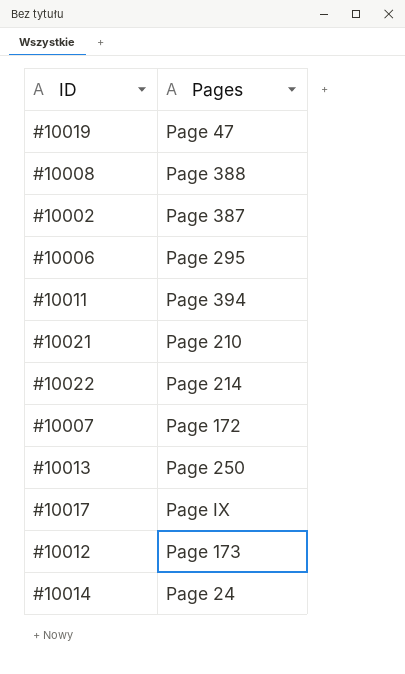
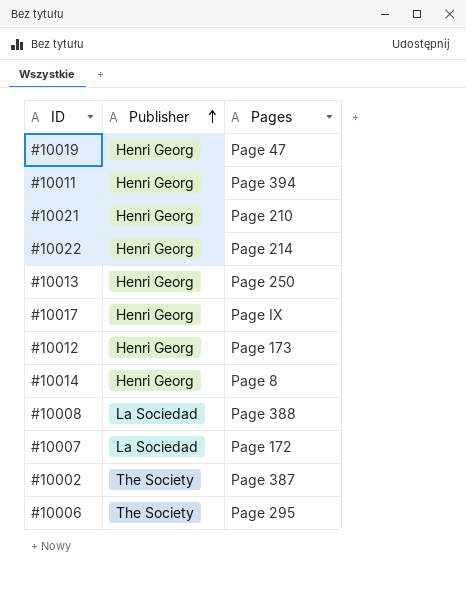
row order: none -> Publisher ascending
column Publisher | position: none -> 2
#10014 | Pages: Page 24 -> Page 8

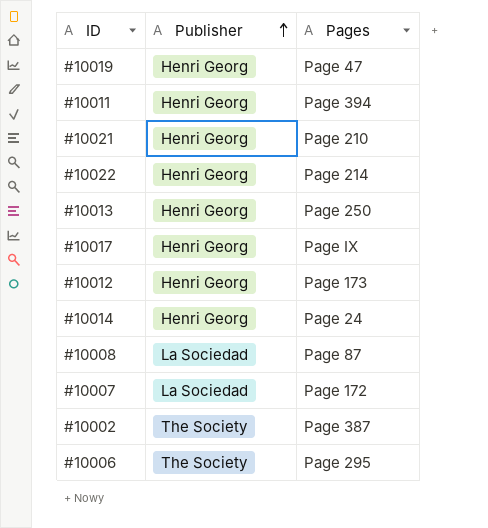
#10014 | Pages: Page 8 -> Page 24
#10008 | Pages: Page 388 -> Page 87

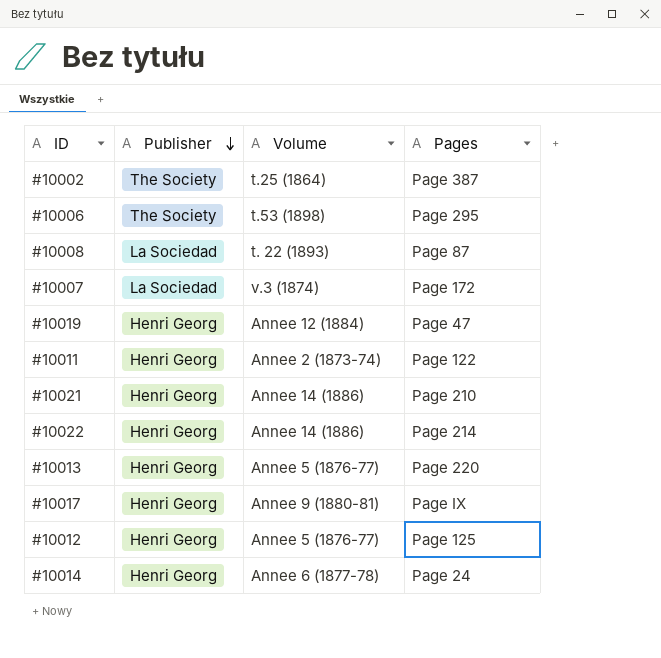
row order: Publisher ascending -> Publisher descending
column Volume | position: none -> 3
#10011 | Pages: Page 394 -> Page 122
#10013 | Pages: Page 250 -> Page 220
#10012 | Pages: Page 173 -> Page 125

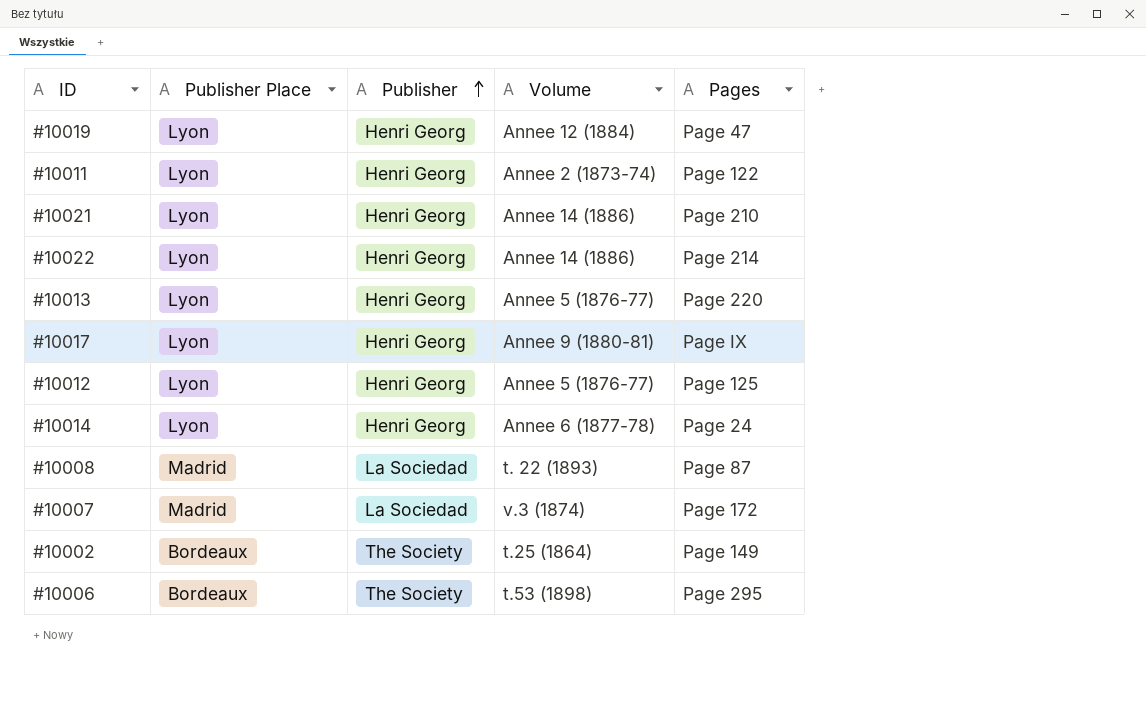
row order: Publisher descending -> Publisher ascending
column Publisher Place | position: none -> 2
#10002 | Pages: Page 387 -> Page 149

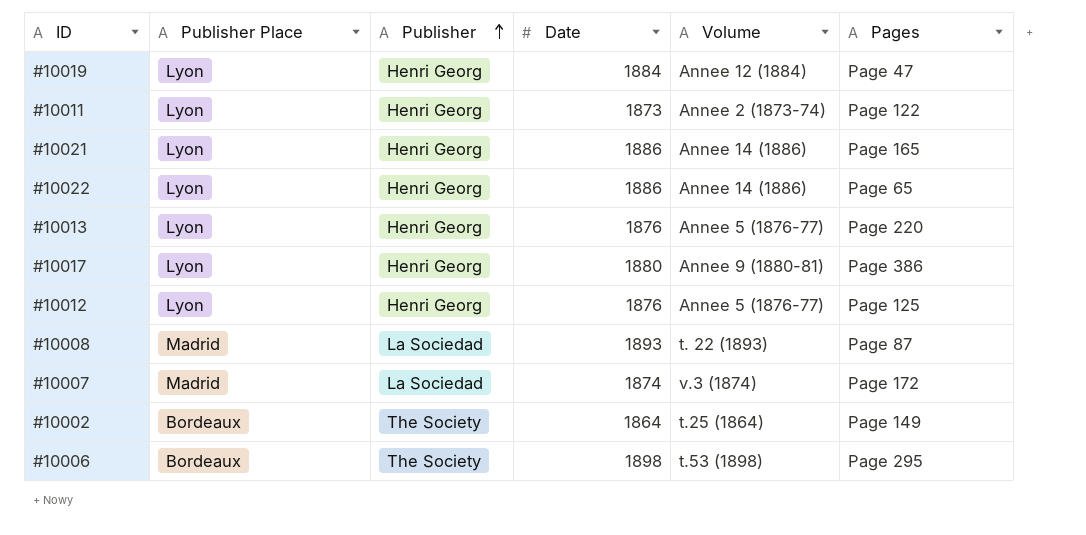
column Date | position: none -> 4
row #10014: Lyon | Henri Georg | Annee 6 (1877-78) | Page 24 -> none
#10021 | Pages: Page 210 -> Page 165
#10022 | Pages: Page 214 -> Page 65
#10017 | Pages: Page IX -> Page 386

